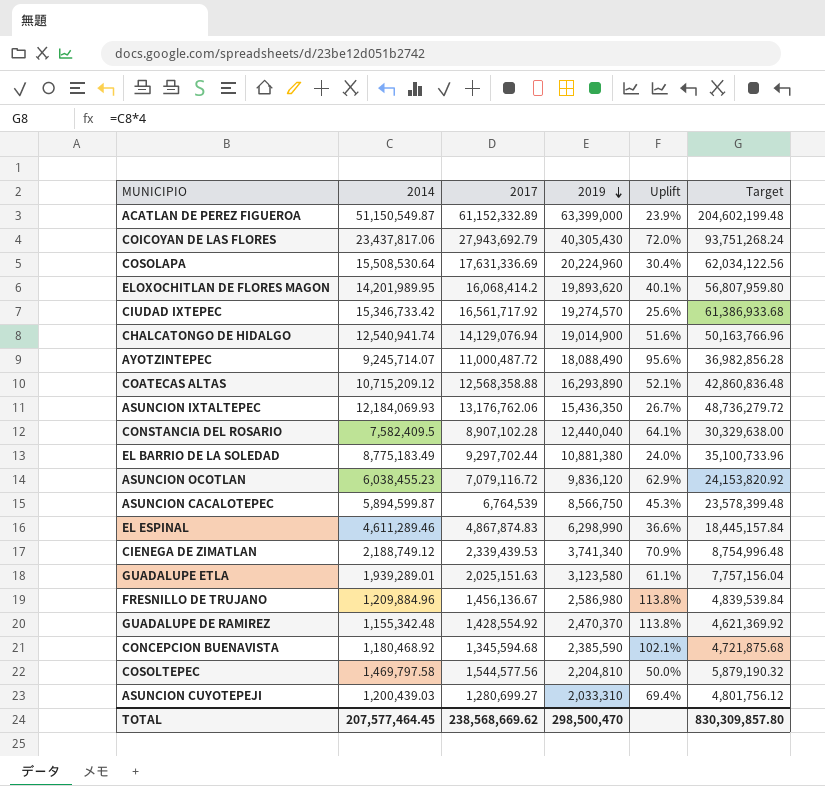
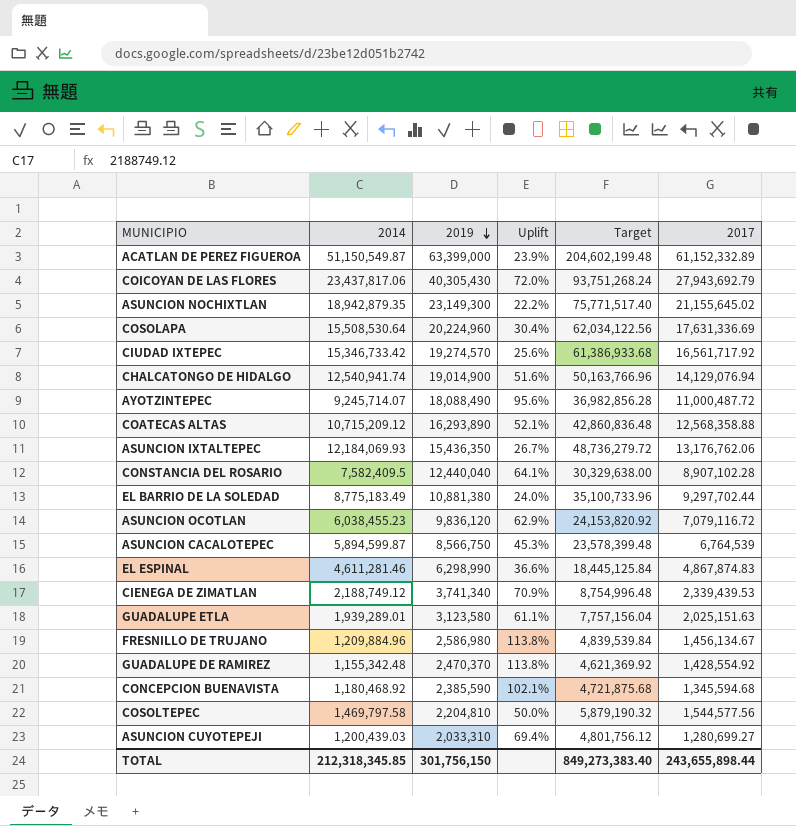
column 2017 | position: 3 -> 6
row ELOXOCHITLAN DE FLORES MAGON: 14,201,989.95 | 16,068,414.2 | 19,893,620 | 40.1% | 56,807,959.80 -> none
row ASUNCION NOCHIXTLAN: none -> 18,942,879.35 | 23,149,300 | 22.2% | 75,771,517.40 | 21,155,645.02
EL ESPINAL | 2014: 4,611,289.46 -> 4,611,281.46
EL ESPINAL | Target: 18,445,157.84 -> 18,445,125.84
FRESNILLO DE TRUJANO | 2017: 1,456,136.67 -> 1,456,134.67
TOTAL | 2014: 207,577,464.45 -> 212,318,345.85
TOTAL | 2019: 298,500,470 -> 301,756,150
TOTAL | Target: 830,309,857.80 -> 849,273,383.40
TOTAL | 2017: 238,568,669.62 -> 243,655,898.44

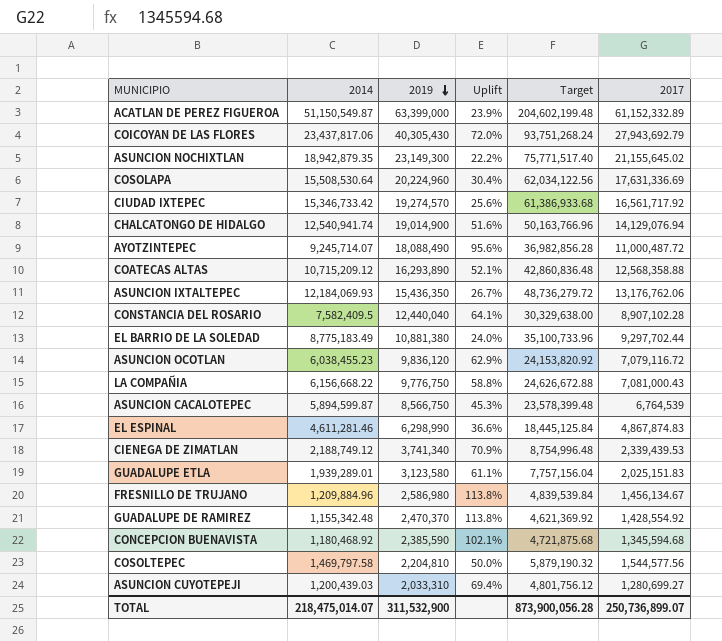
row LA COMPAÑIA: none -> 6,156,668.22 | 9,776,750 | 58.8% | 24,626,672.88 | 7,081,000.43
GUADALUPE ETLA | 2017: 2,025,151.63 -> 2,025,151.83
TOTAL | 2014: 212,318,345.85 -> 218,475,014.07
TOTAL | 2019: 301,756,150 -> 311,532,900
TOTAL | Target: 849,273,383.40 -> 873,900,056.28
TOTAL | 2017: 243,655,898.44 -> 250,736,899.07

